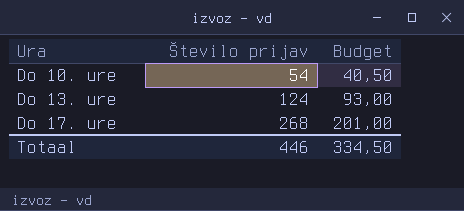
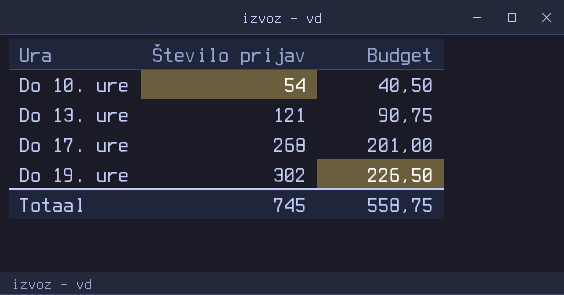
Do 13. ure | Število prijav: 124 -> 121
Do 13. ure | Budget: 93,00 -> 90,75
row Do 19. ure: none -> 302 | 226,50
Totaal | Število prijav: 446 -> 745
Totaal | Budget: 334,50 -> 558,75

